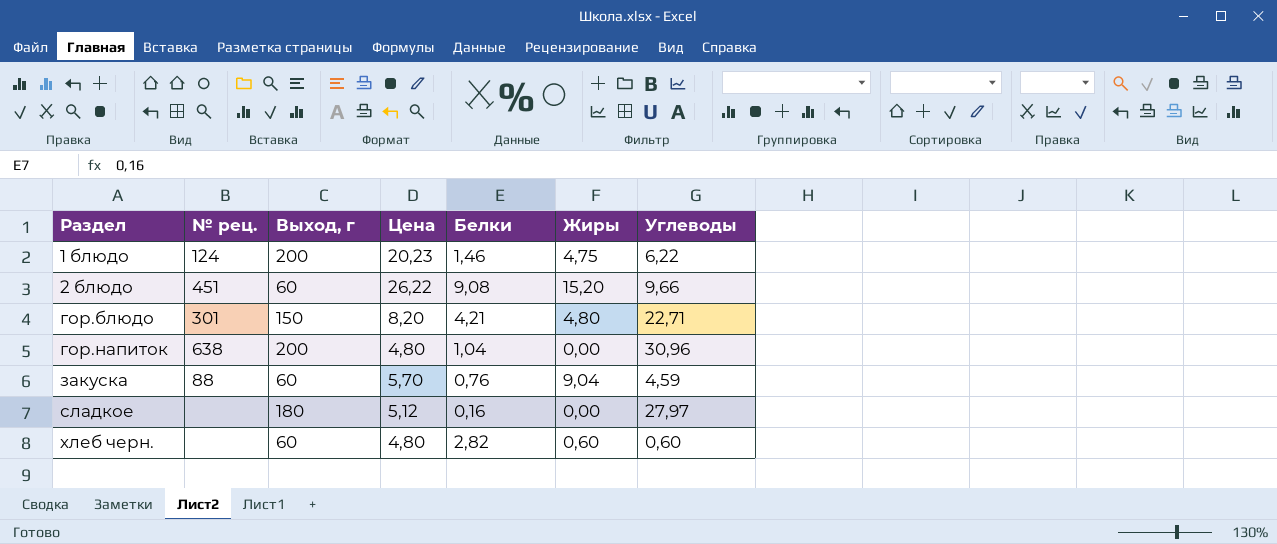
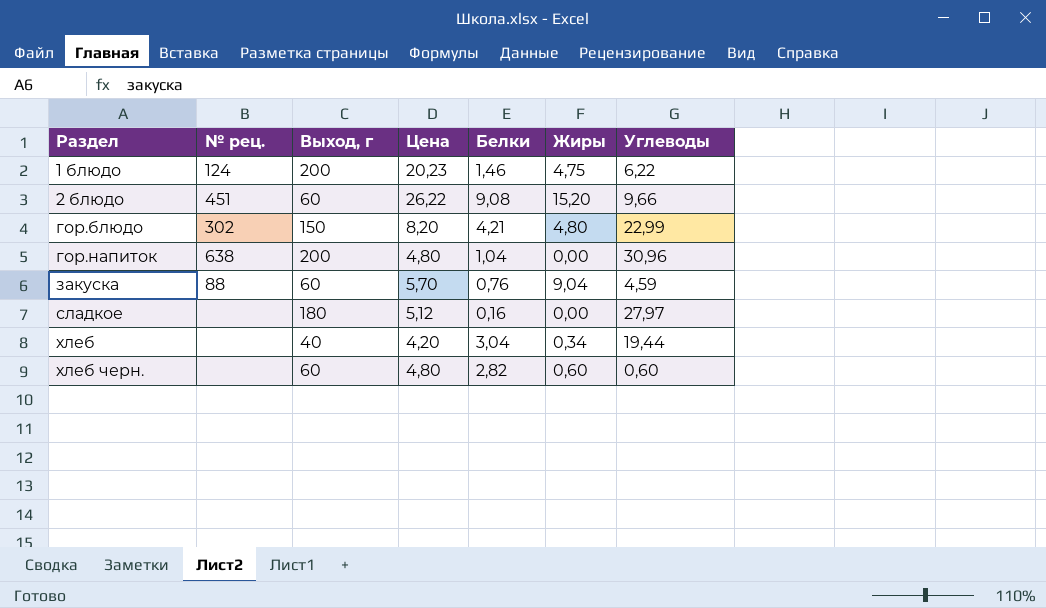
гор.блюдо | № рец.: 301 -> 302
гор.блюдо | Углеводы: 22,71 -> 22,99
row хлеб: none -> none | 40 | 4,20 | 3,04 | 0,34 | 19,44

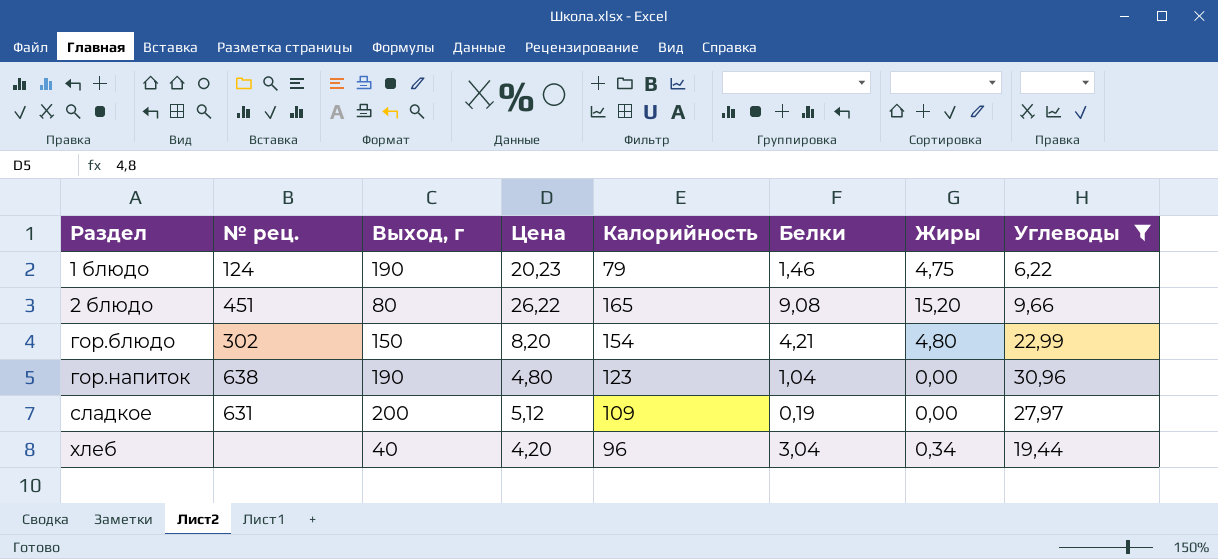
filter: none -> Углеводы >= 6,22
column Калорийность | position: none -> 5
1 блюдо | Выход, г: 200 -> 190
2 блюдо | Выход, г: 60 -> 80
гор.напиток | Выход, г: 200 -> 190
сладкое | № рец.: none -> 631
сладкое | Выход, г: 180 -> 200
сладкое | Белки: 0,16 -> 0,19

